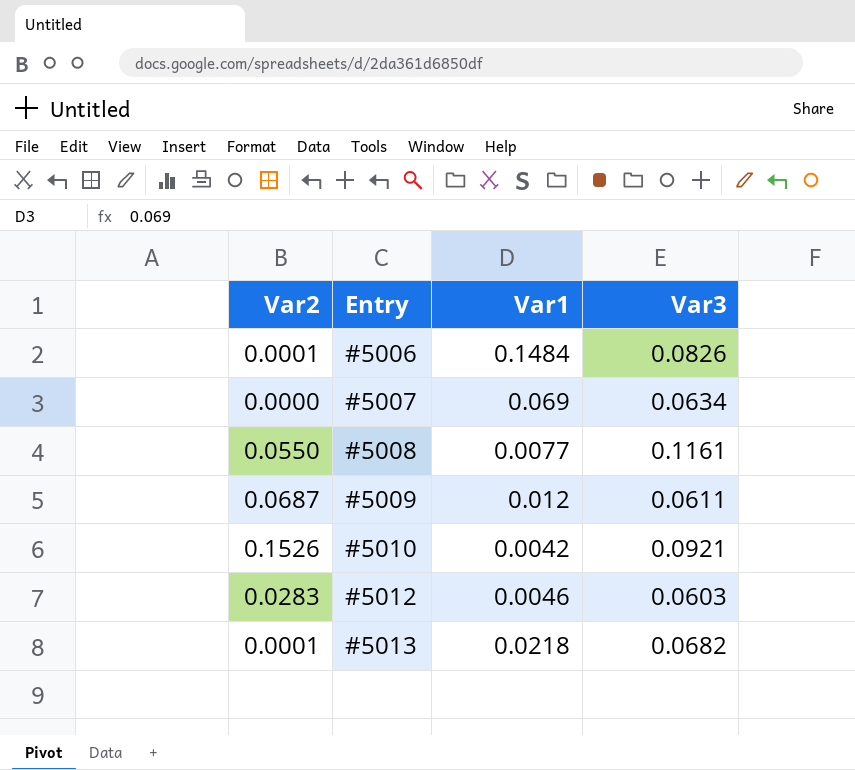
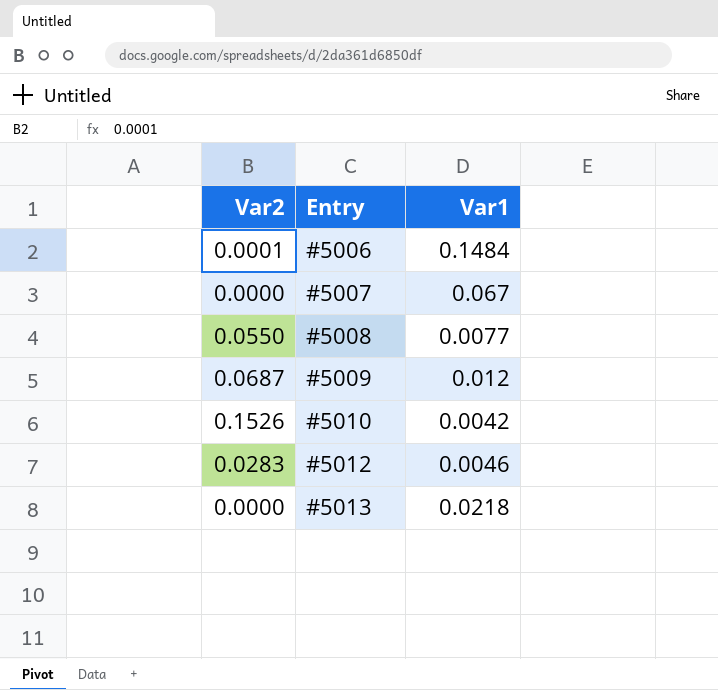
column Var3 | position: 4 -> none
#5007 | Var1: 0.069 -> 0.067
#5013 | Var2: 0.0001 -> 0.0000

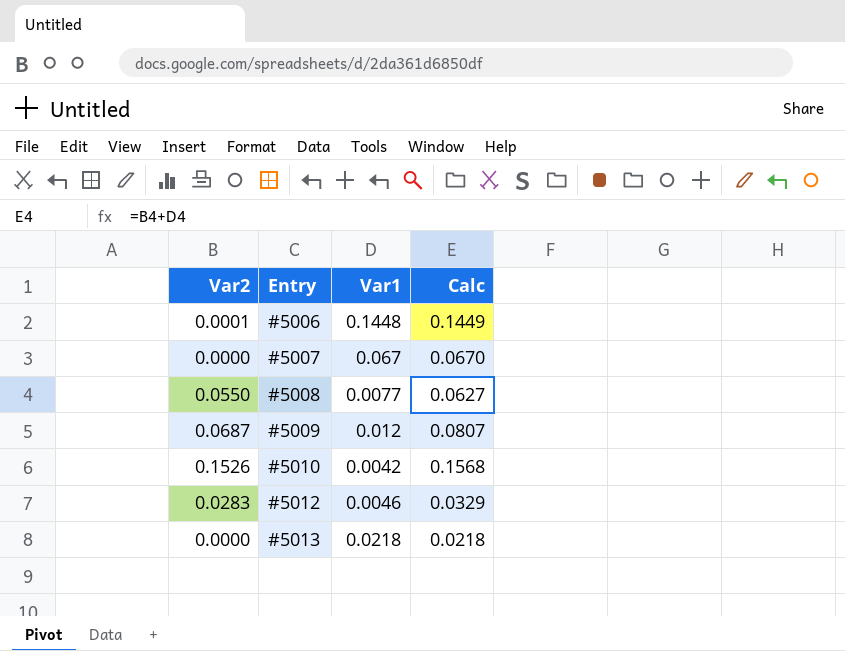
column Calc | formula: none -> [Var2] + [Var1]
#5006 | Var1: 0.1484 -> 0.1448

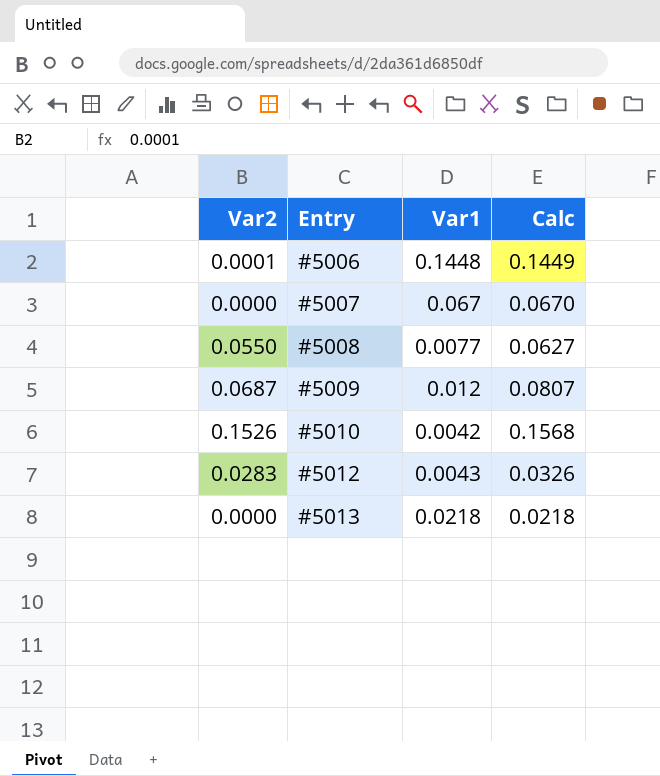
#5012 | Var1: 0.0046 -> 0.0043
#5012 | Calc: 0.0329 -> 0.0326

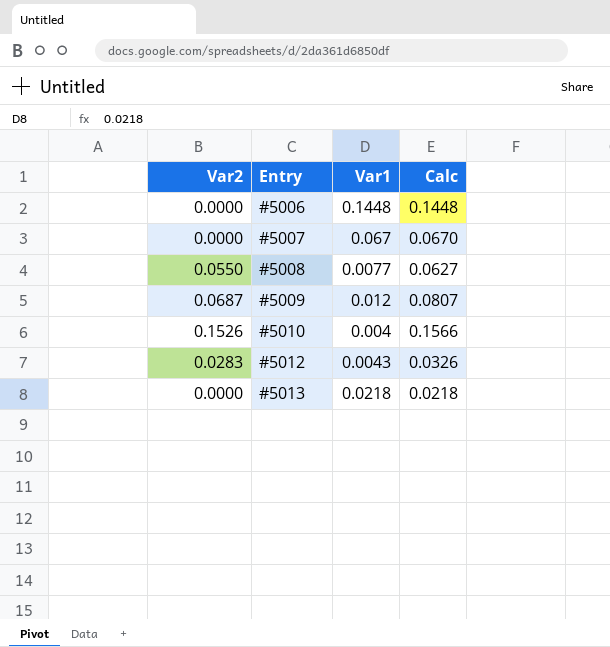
#5006 | Var2: 0.0001 -> 0.0000
#5006 | Calc: 0.1449 -> 0.1448
#5010 | Var1: 0.0042 -> 0.004
#5010 | Calc: 0.1568 -> 0.1566

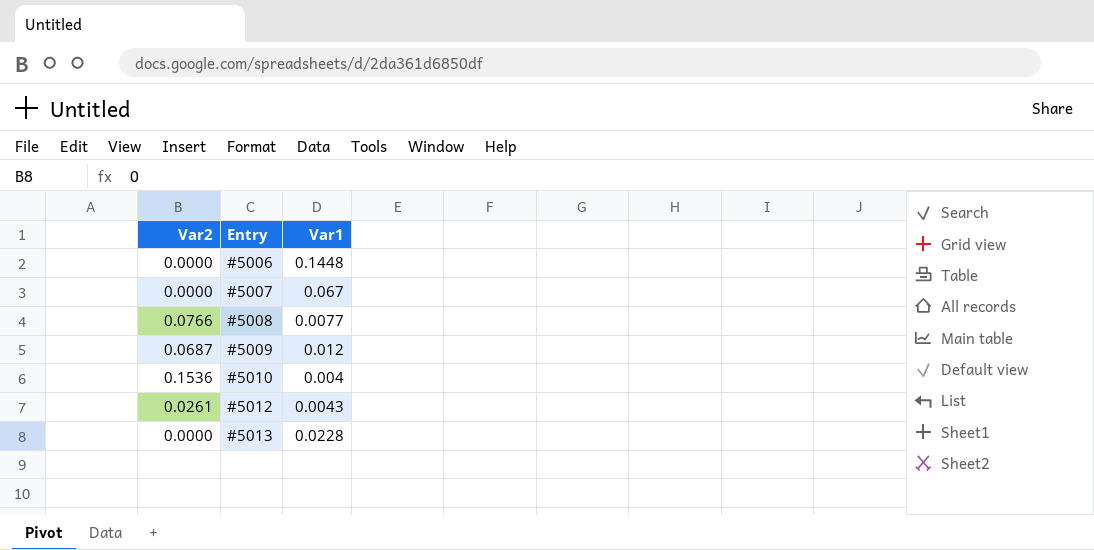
column Calc | formula: [Var2] + [Var1] -> none
#5008 | Var2: 0.0550 -> 0.0766
#5010 | Var2: 0.1526 -> 0.1536
#5012 | Var2: 0.0283 -> 0.0261
#5013 | Var1: 0.0218 -> 0.0228

